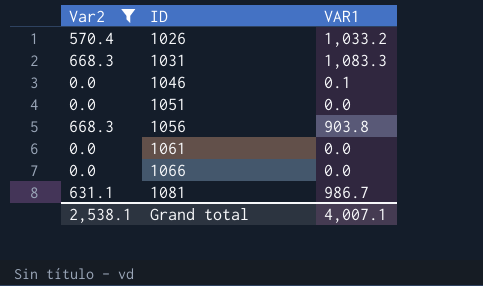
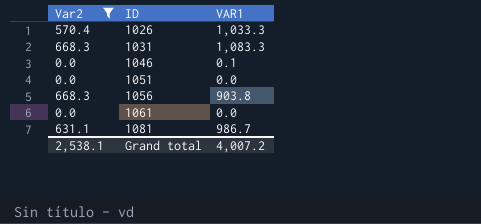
row 1066: 0.0 | 0.0 -> none
1026 | VAR1: 1,033.2 -> 1,033.3
Grand total | VAR1: 4,007.1 -> 4,007.2

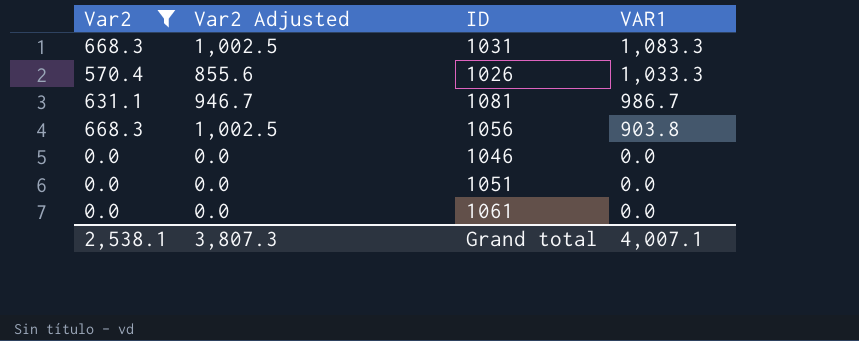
row order: ID ascending -> VAR1 descending
column Var2 Adjusted | formula: none -> [Var2] * 1.5
1046 | VAR1: 0.1 -> 0.0
Grand total | VAR1: 4,007.2 -> 4,007.1

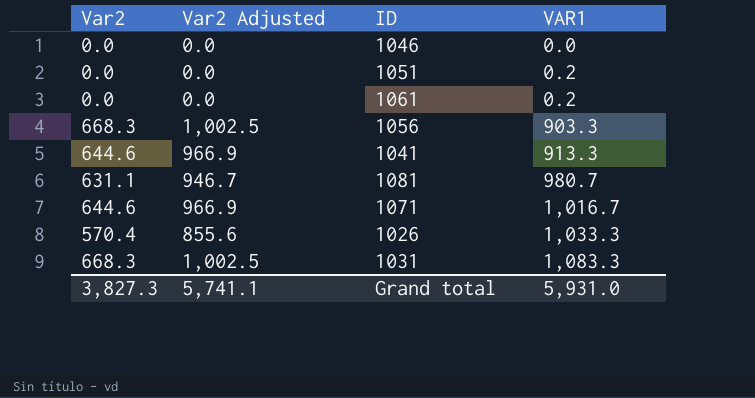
filter: Var2 != 644.6 -> none
row order: VAR1 descending -> VAR1 ascending
1051 | VAR1: 0.0 -> 0.2
1061 | VAR1: 0.0 -> 0.2
1056 | VAR1: 903.8 -> 903.3
1081 | VAR1: 986.7 -> 980.7
Grand total | Var2: 2,538.1 -> 3,827.3
Grand total | Var2 Adjusted: 3,807.3 -> 5,741.1
Grand total | VAR1: 4,007.1 -> 5,931.0

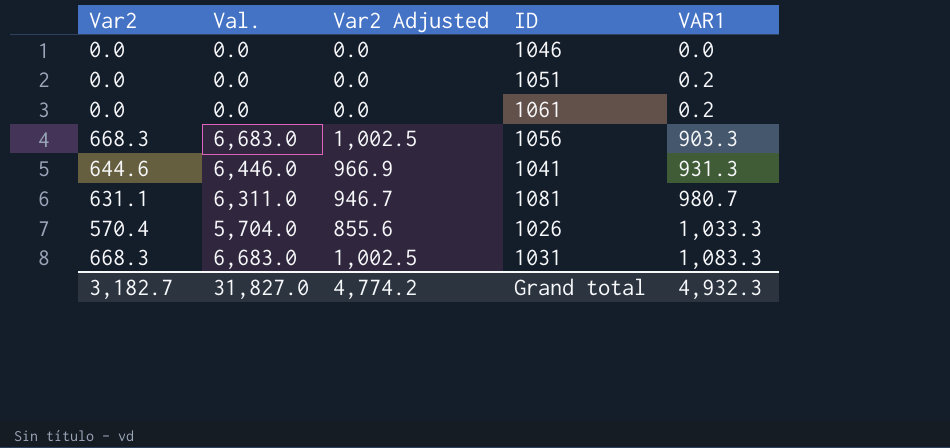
column Val. | formula: none -> [Var2] * 10
row 1071: 644.6 | 966.9 | 1,016.7 -> none
1041 | VAR1: 913.3 -> 931.3
Grand total | Var2: 3,827.3 -> 3,182.7
Grand total | Var2 Adjusted: 5,741.1 -> 4,774.2
Grand total | VAR1: 5,931.0 -> 4,932.3

